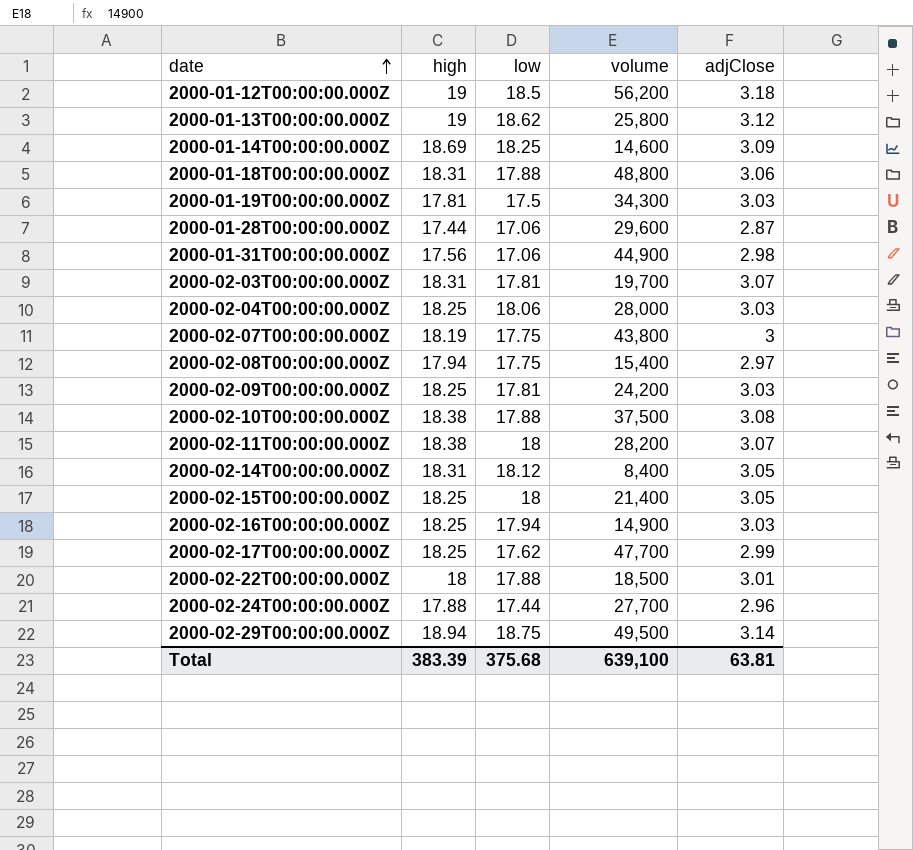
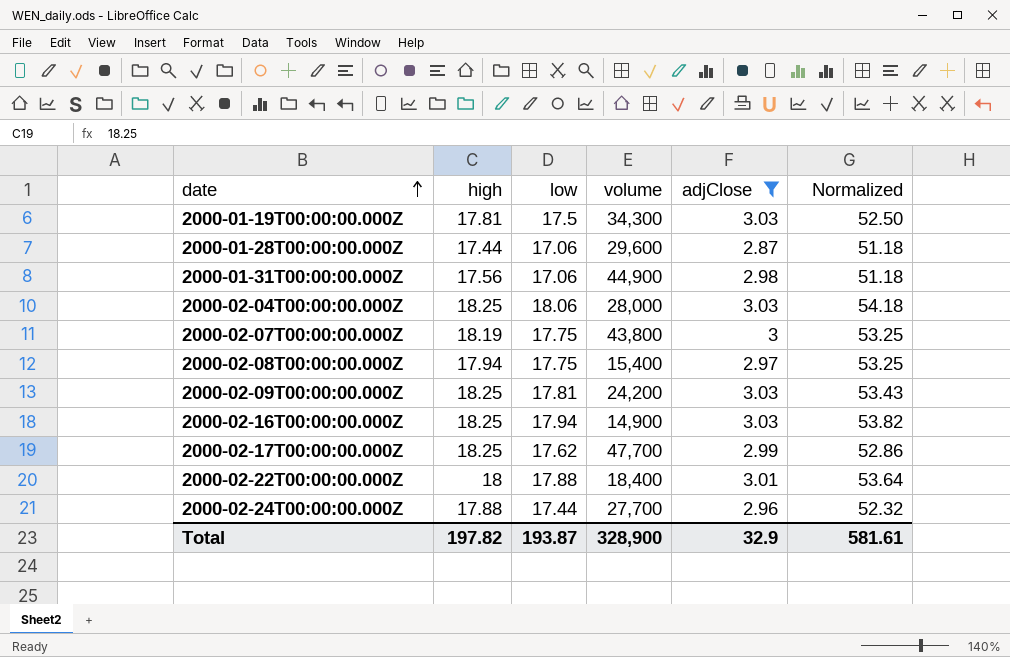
filter: none -> adjClose <= 3.03
column Normalized | formula: none -> [low] * 3
2000-02-22T00:00:00.000Z | volume: 18,500 -> 18,400
Total | high: 383.39 -> 197.82
Total | low: 375.68 -> 193.87
Total | volume: 639,100 -> 328,900
Total | adjClose: 63.81 -> 32.9

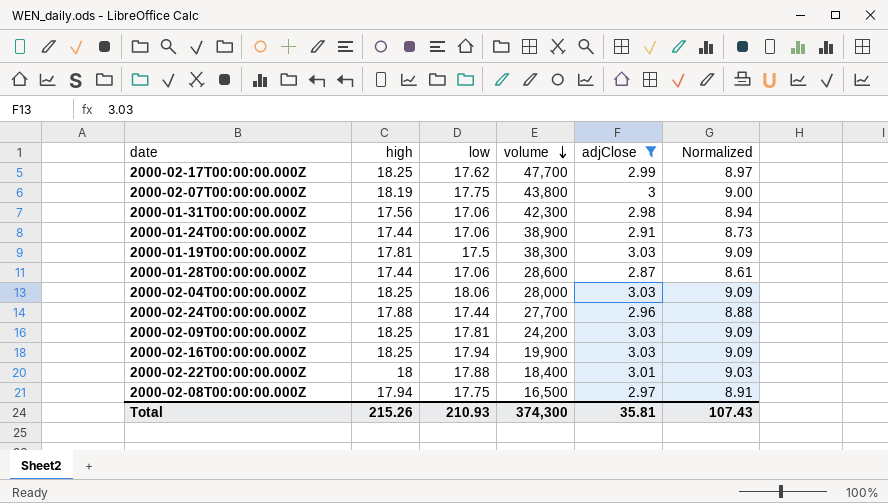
row order: date ascending -> volume descending
column Normalized | formula: [low] * 3 -> [adjClose] * 3
2000-01-31T00:00:00.000Z | volume: 44,900 -> 42,300
row 2000-01-24T00:00:00.000Z: none -> 17.44 | 17.06 | 38,900 | 2.91 | 8.73
2000-01-19T00:00:00.000Z | volume: 34,300 -> 38,300
2000-01-28T00:00:00.000Z | volume: 29,600 -> 28,600
2000-02-16T00:00:00.000Z | volume: 14,900 -> 19,900
2000-02-08T00:00:00.000Z | volume: 15,400 -> 16,500
Total | high: 197.82 -> 215.26
Total | low: 193.87 -> 210.93
Total | volume: 328,900 -> 374,300
Total | adjClose: 32.9 -> 35.81
Total | Normalized: 581.61 -> 107.43

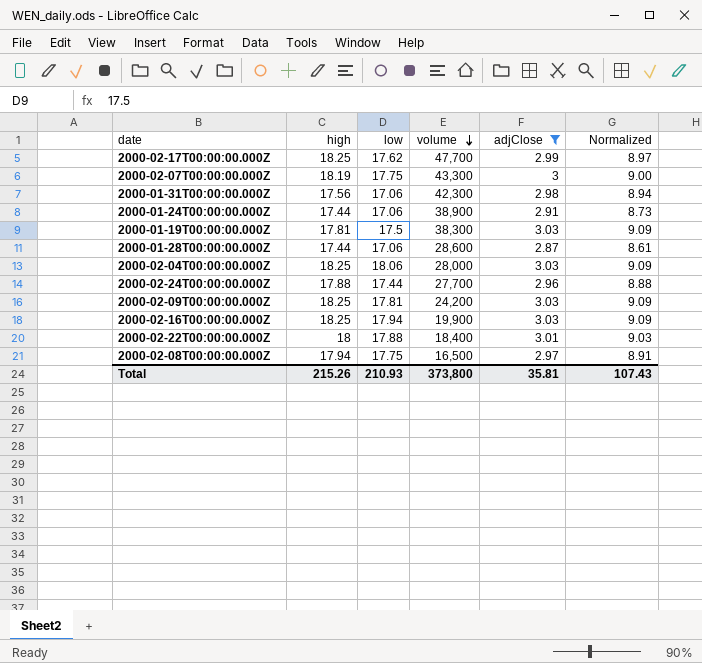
2000-02-07T00:00:00.000Z | volume: 43,800 -> 43,300
Total | volume: 374,300 -> 373,800

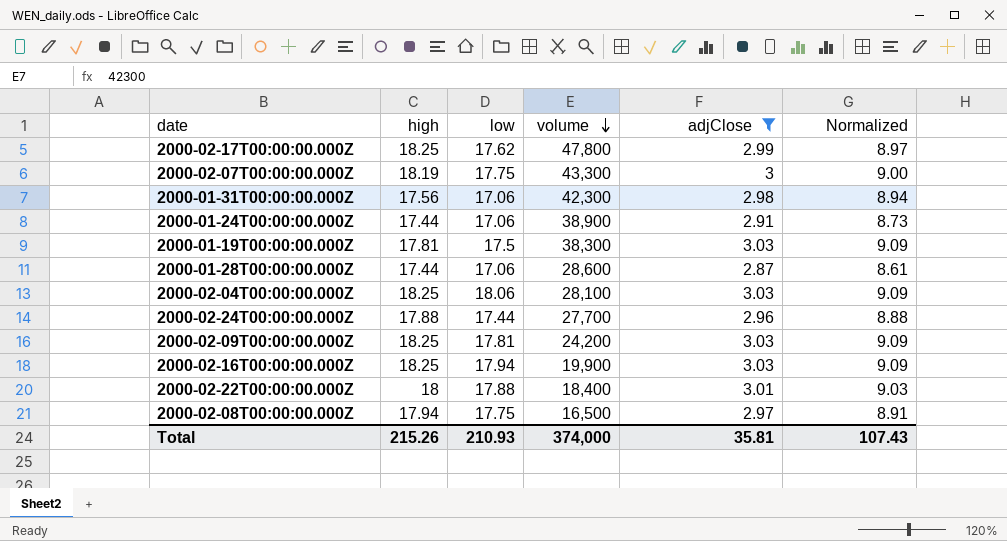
2000-02-17T00:00:00.000Z | volume: 47,700 -> 47,800
2000-02-04T00:00:00.000Z | volume: 28,000 -> 28,100
Total | volume: 373,800 -> 374,000

